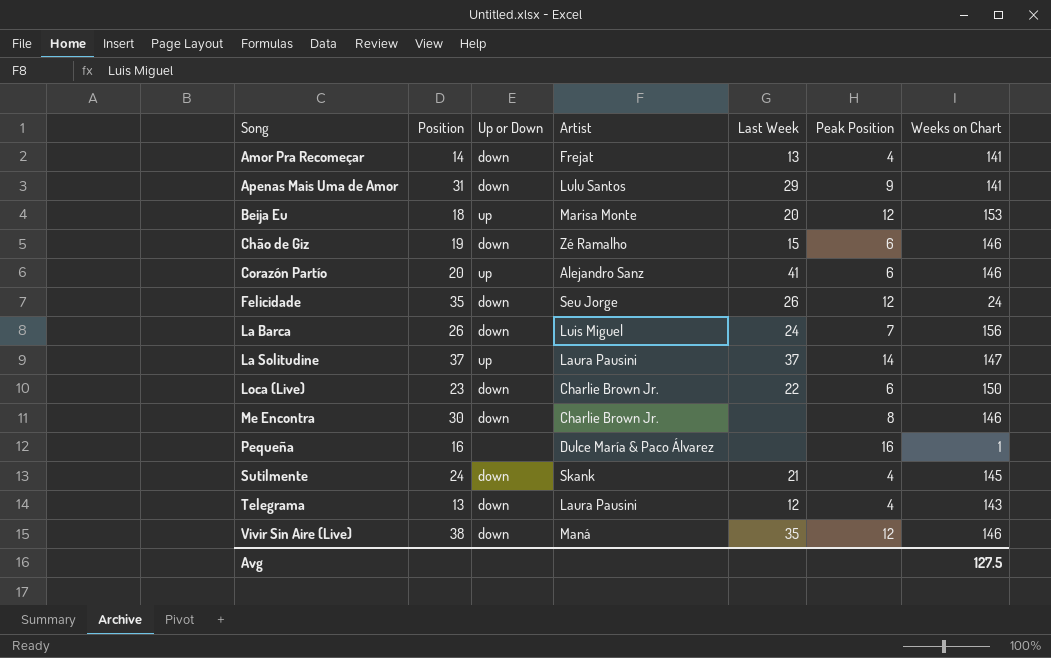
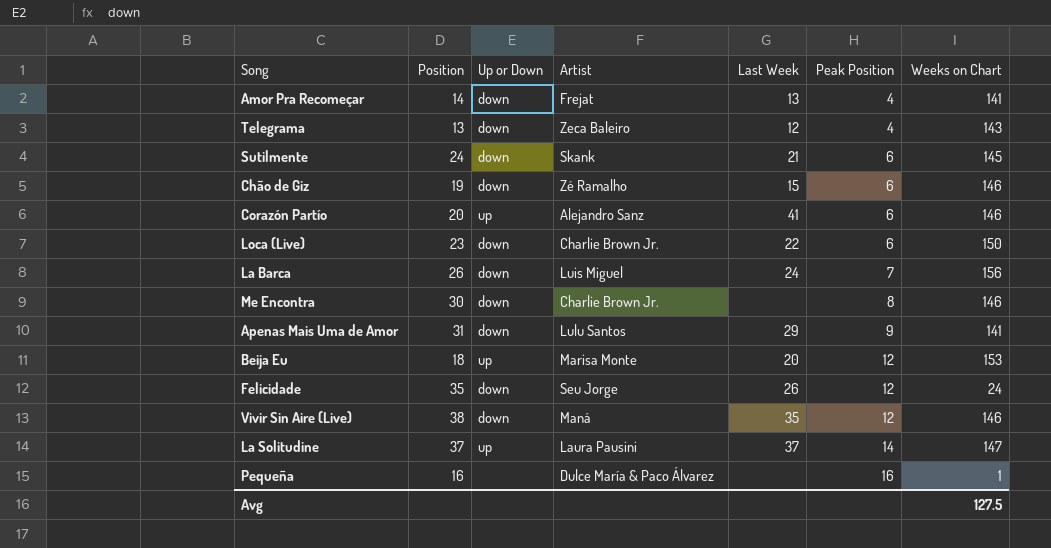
row order: Song ascending -> Peak Position ascending
Telegrama | Artist: Laura Pausini -> Zeca Baleiro
Sutilmente | Peak Position: 4 -> 6

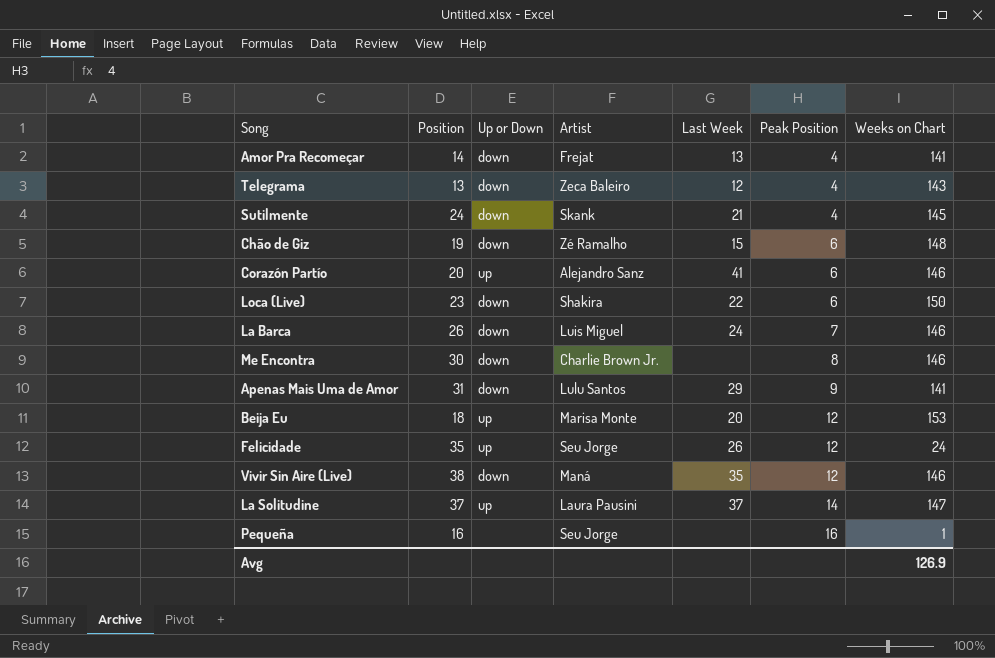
Sutilmente | Peak Position: 6 -> 4
Chão de Giz | Weeks on Chart: 146 -> 148
Loca (Live) | Artist: Charlie Brown Jr. -> Shakira
La Barca | Weeks on Chart: 156 -> 146
Felicidade | Up or Down: down -> up
Pequeña | Artist: Dulce María & Paco Álvarez -> Seu Jorge
Avg | Weeks on Chart: 127.5 -> 126.9

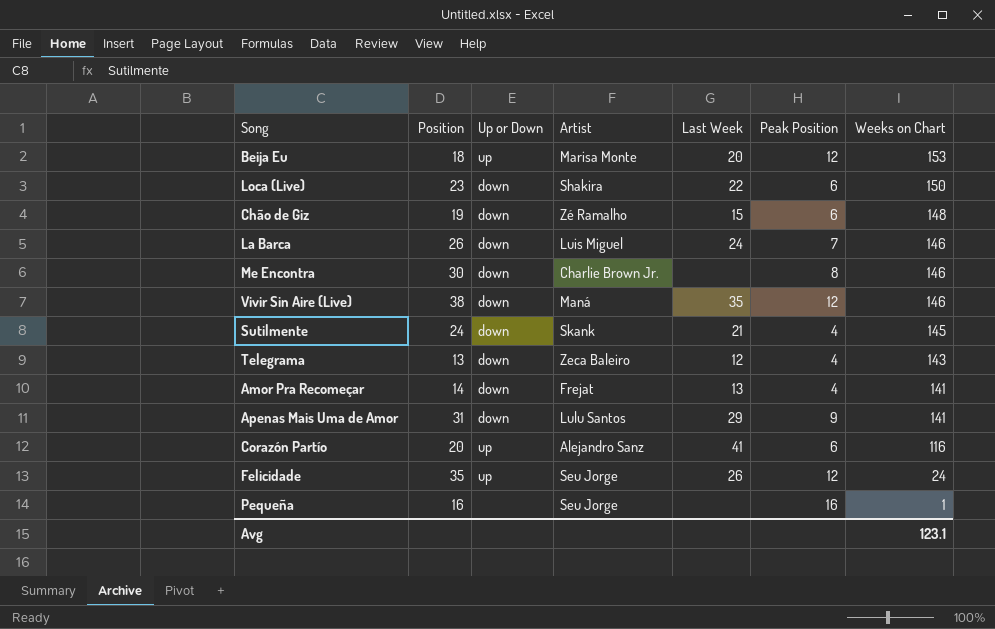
row order: Peak Position ascending -> Weeks on Chart descending
row La Solitudine: 37 | up | Laura Pausini | 37 | 14 | 147 -> none
Corazón Partío | Weeks on Chart: 146 -> 116
Avg | Weeks on Chart: 126.9 -> 123.1

